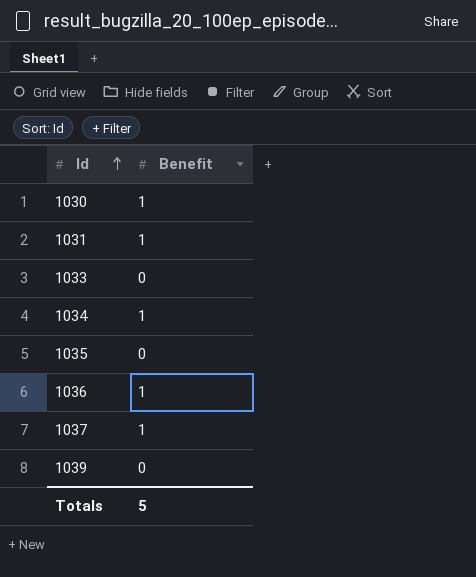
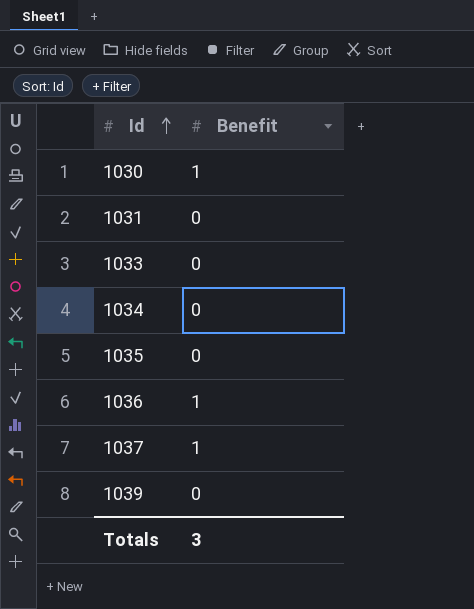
1031 | Benefit: 1 -> 0
1034 | Benefit: 1 -> 0
Totals | Benefit: 5 -> 3

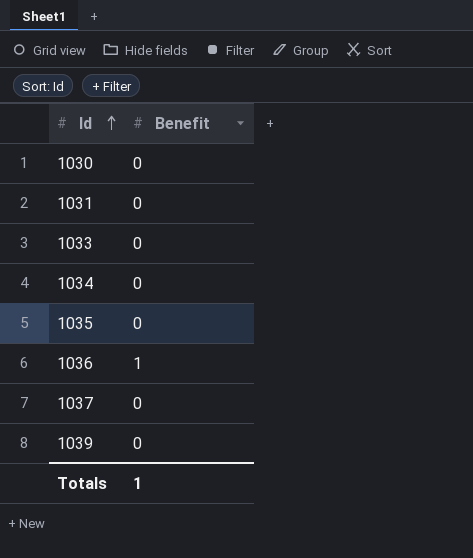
1030 | Benefit: 1 -> 0
1037 | Benefit: 1 -> 0
Totals | Benefit: 3 -> 1

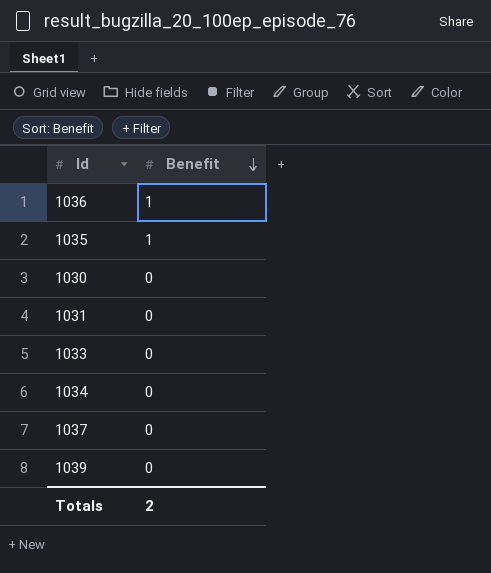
row order: Id ascending -> Benefit descending
1035 | Benefit: 0 -> 1
Totals | Benefit: 1 -> 2

